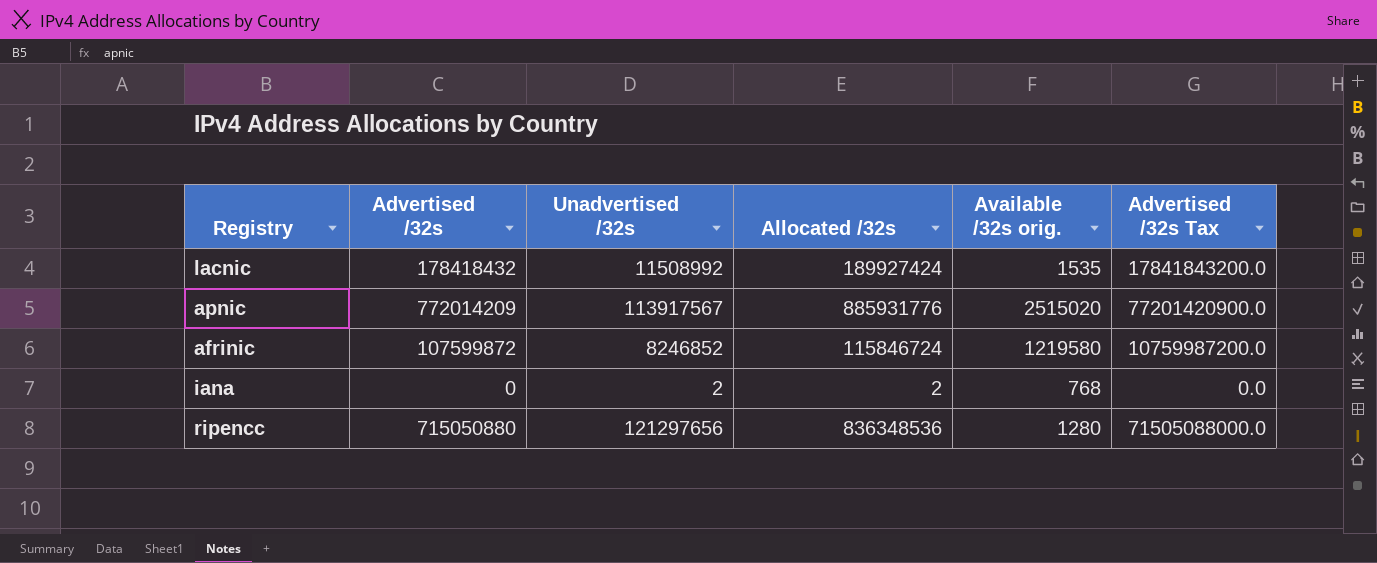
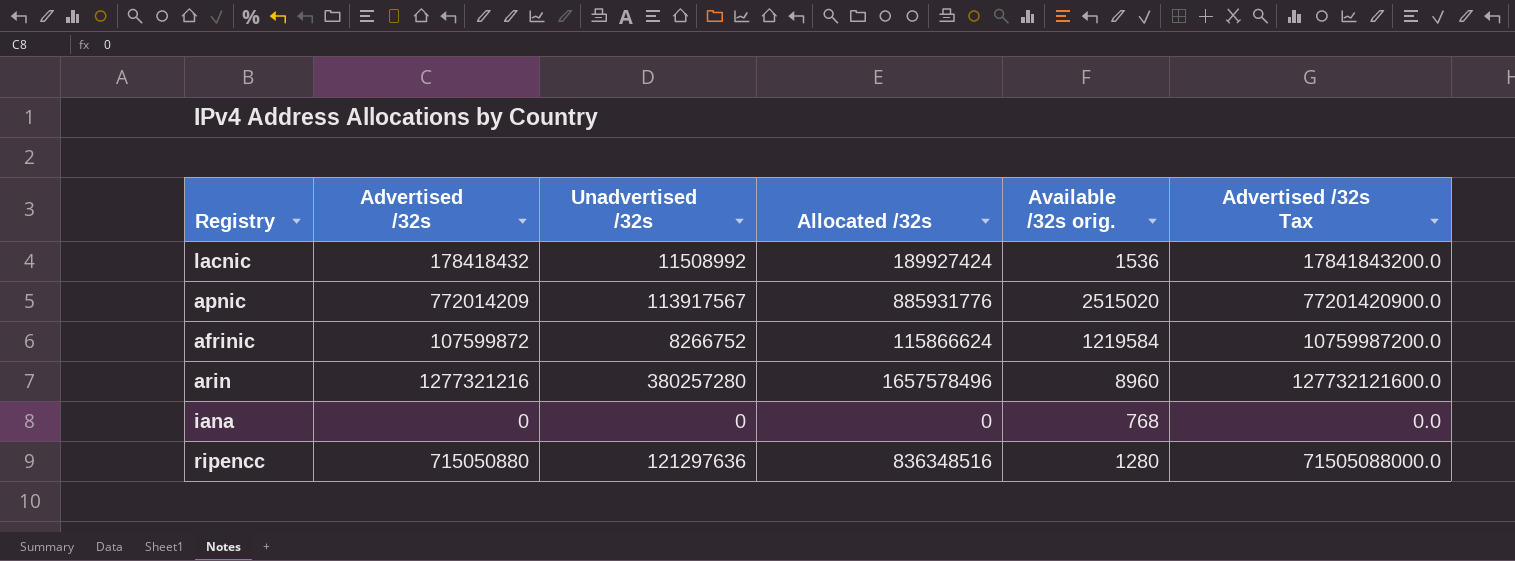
lacnic | Available /32s orig.: 1535 -> 1536
afrinic | Unadvertised /32s: 8246852 -> 8266752
afrinic | Allocated /32s: 115846724 -> 115866624
afrinic | Available /32s orig.: 1219580 -> 1219584
row arin: none -> 1277321216 | 380257280 | 1657578496 | 8960 | 127732121600.0
iana | Unadvertised /32s: 2 -> 0
iana | Allocated /32s: 2 -> 0
ripencc | Unadvertised /32s: 121297656 -> 121297636
ripencc | Allocated /32s: 836348536 -> 836348516

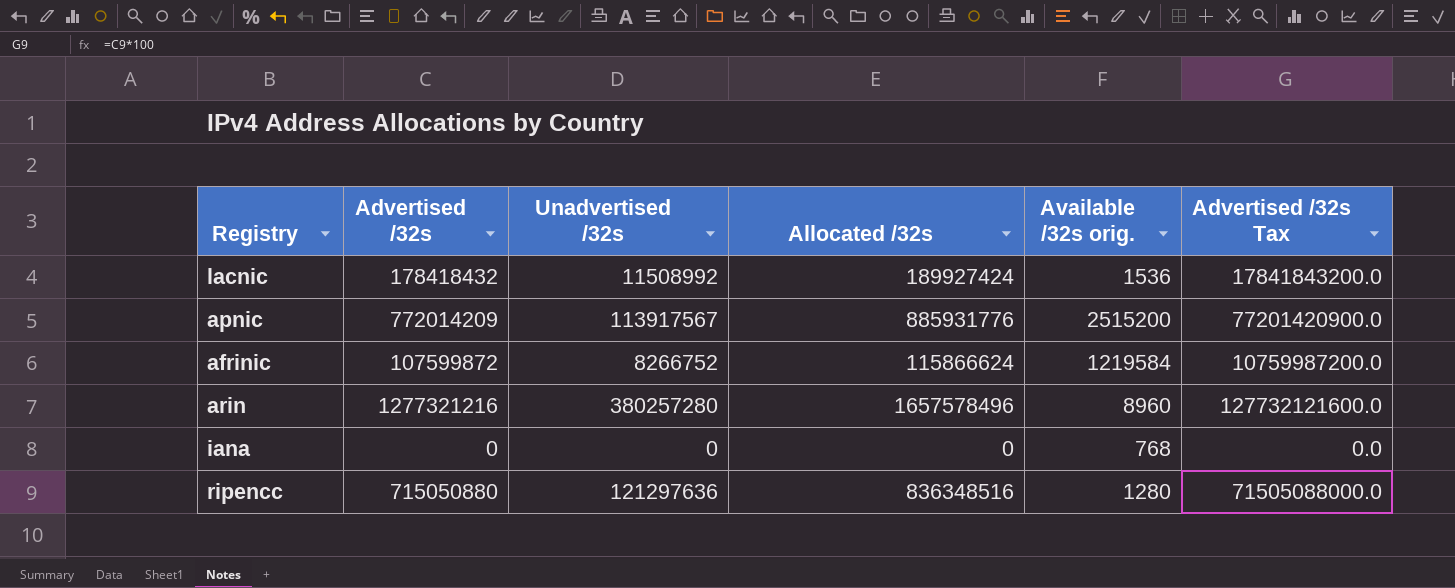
apnic | Available /32s orig.: 2515020 -> 2515200

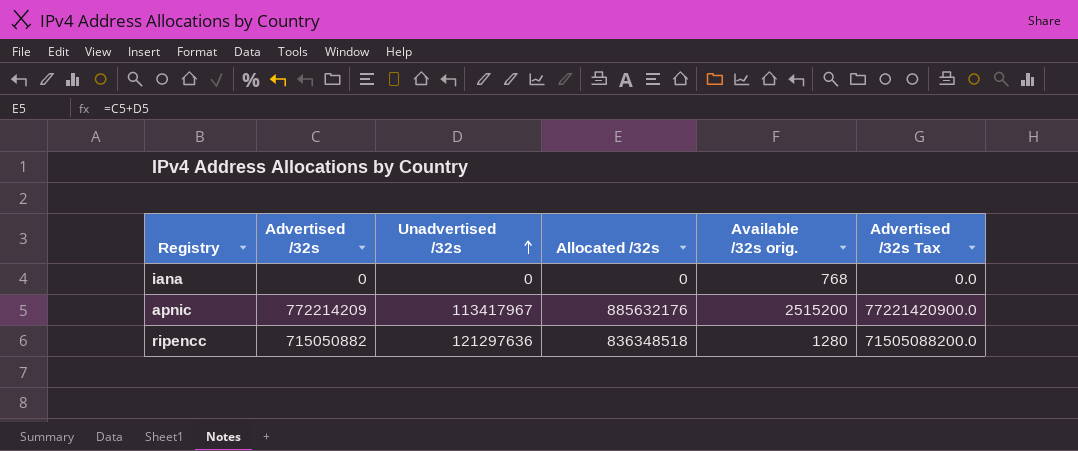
row order: none -> Unadvertised /32s ascending
row lacnic: 178418432 | 11508992 | 189927424 | 1536 | 17841843200.0 -> none
row afrinic: 107599872 | 8266752 | 115866624 | 1219584 | 10759987200.0 -> none
row arin: 1277321216 | 380257280 | 1657578496 | 8960 | 127732121600.0 -> none
apnic | Advertised /32s: 772014209 -> 772214209
apnic | Unadvertised /32s: 113917567 -> 113417967
apnic | Allocated /32s: 885931776 -> 885632176
apnic | Advertised /32s Tax: 77201420900.0 -> 77221420900.0
ripencc | Advertised /32s: 715050880 -> 715050882
ripencc | Allocated /32s: 836348516 -> 836348518
ripencc | Advertised /32s Tax: 71505088000.0 -> 71505088200.0

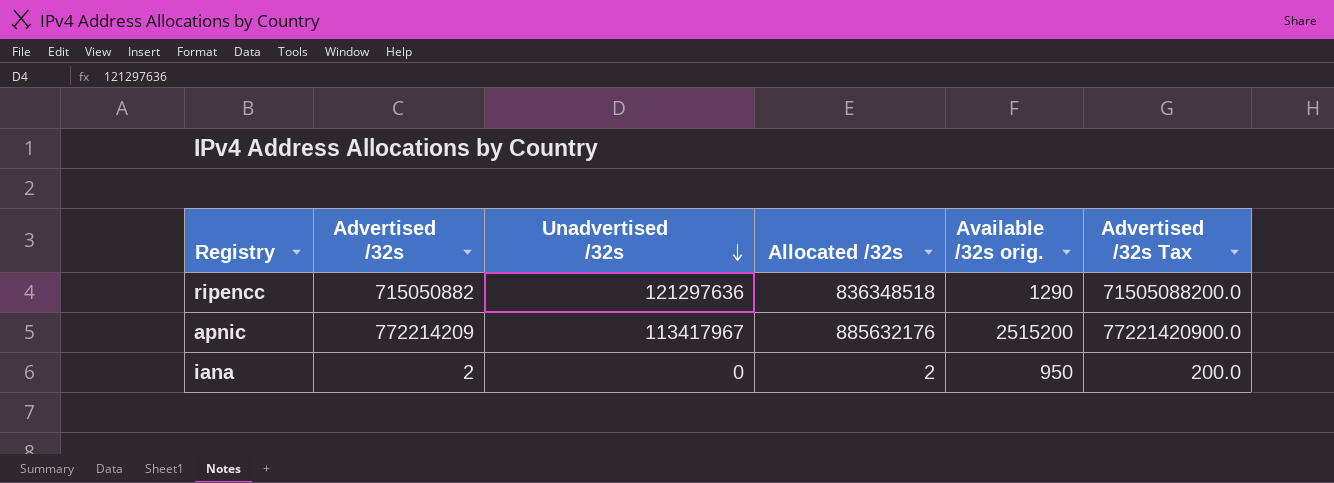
row order: Unadvertised /32s ascending -> Unadvertised /32s descending
ripencc | Available /32s orig.: 1280 -> 1290
iana | Advertised /32s: 0 -> 2
iana | Allocated /32s: 0 -> 2
iana | Available /32s orig.: 768 -> 950
iana | Advertised /32s Tax: 0.0 -> 200.0

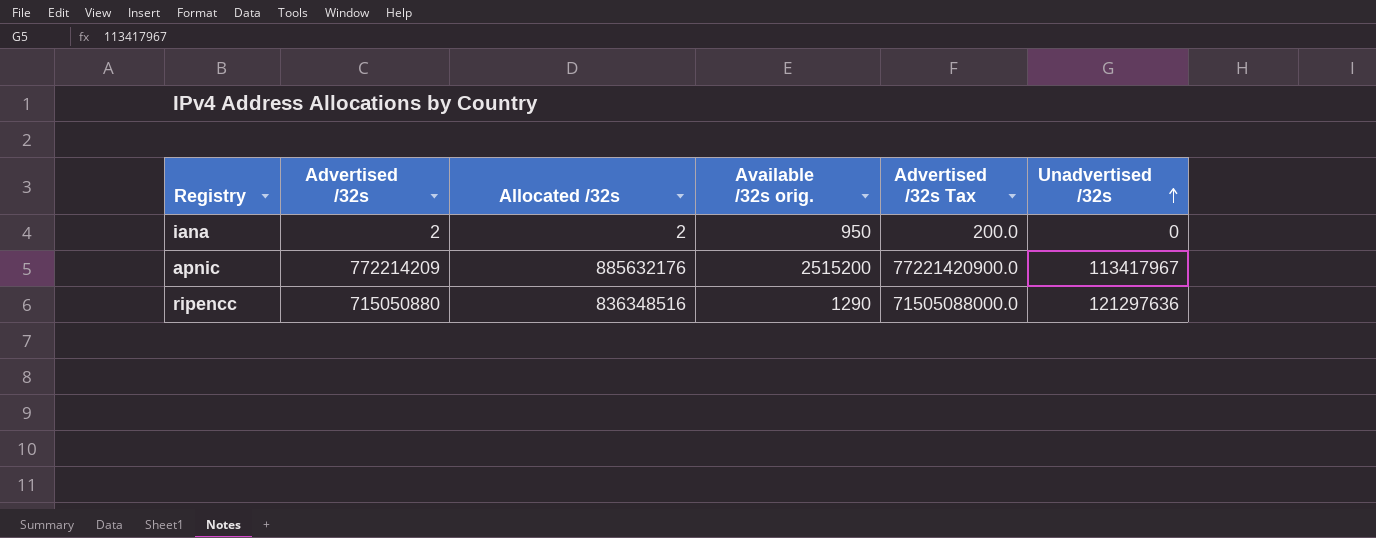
row order: Unadvertised /32s descending -> Unadvertised /32s ascending
column Unadvertised /32s | position: 3 -> 6
ripencc | Advertised /32s: 715050882 -> 715050880
ripencc | Allocated /32s: 836348518 -> 836348516
ripencc | Advertised /32s Tax: 71505088200.0 -> 71505088000.0

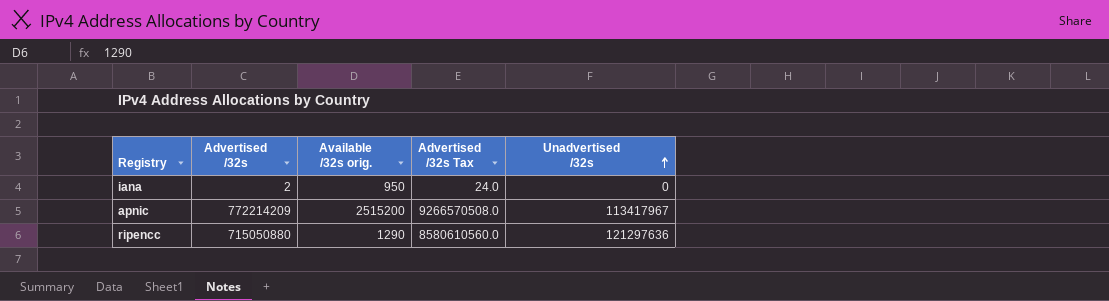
column Allocated /32s | formula: [Advertised /32s] + [Unadvertised /32s] -> none
column Advertised /32s Tax | formula: [Advertised /32s] * 100 -> [Advertised /32s] * 12

